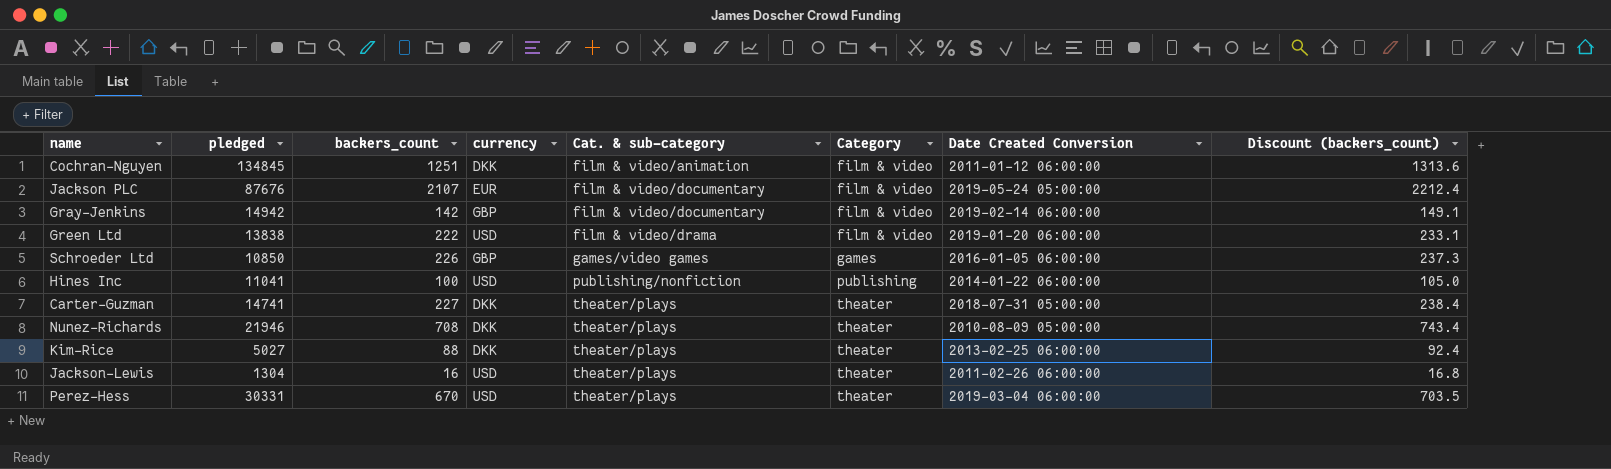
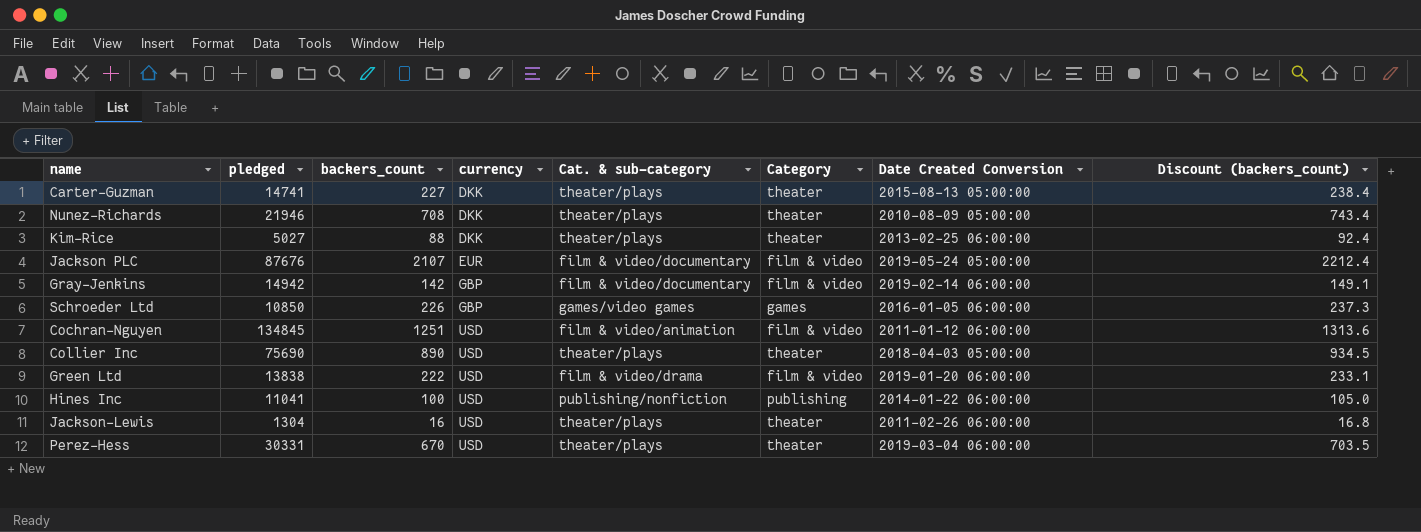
row order: Cat. & sub-category ascending -> currency ascending
Carter-Guzman | Date Created Conversion: 2018-07-31 05:00:00 -> 2015-08-13 05:00:00
Cochran-Nguyen | currency: DKK -> USD
row Collier Inc: none -> 75690 | 890 | USD | theater/plays | theater | 2018-04-03 05:00:00 | 934.5

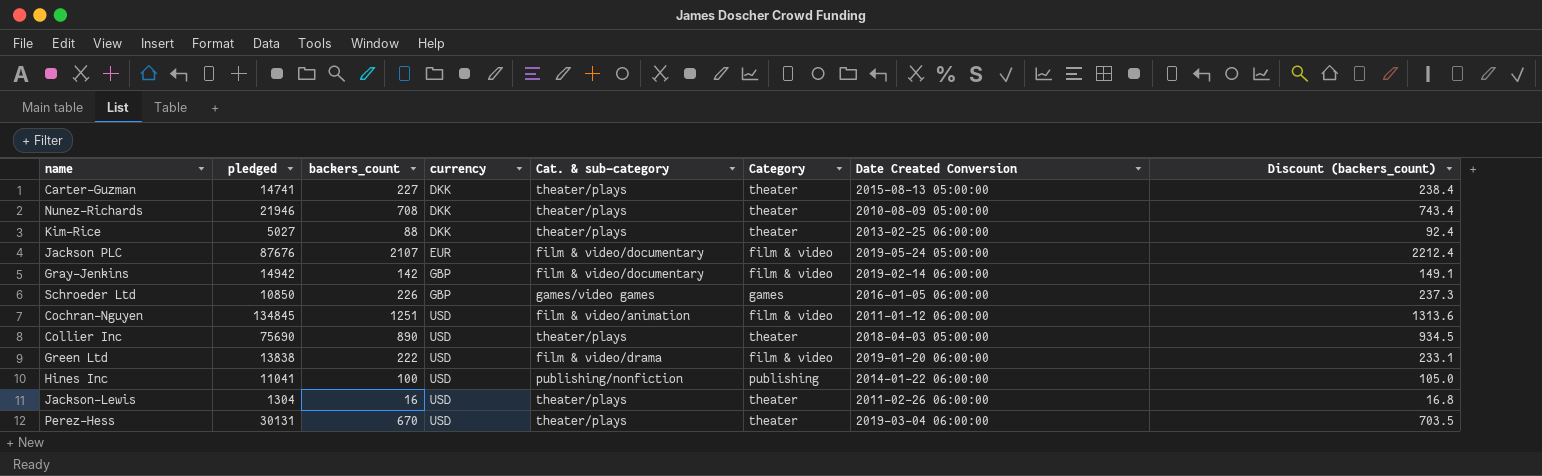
Perez-Hess | pledged: 30331 -> 30131

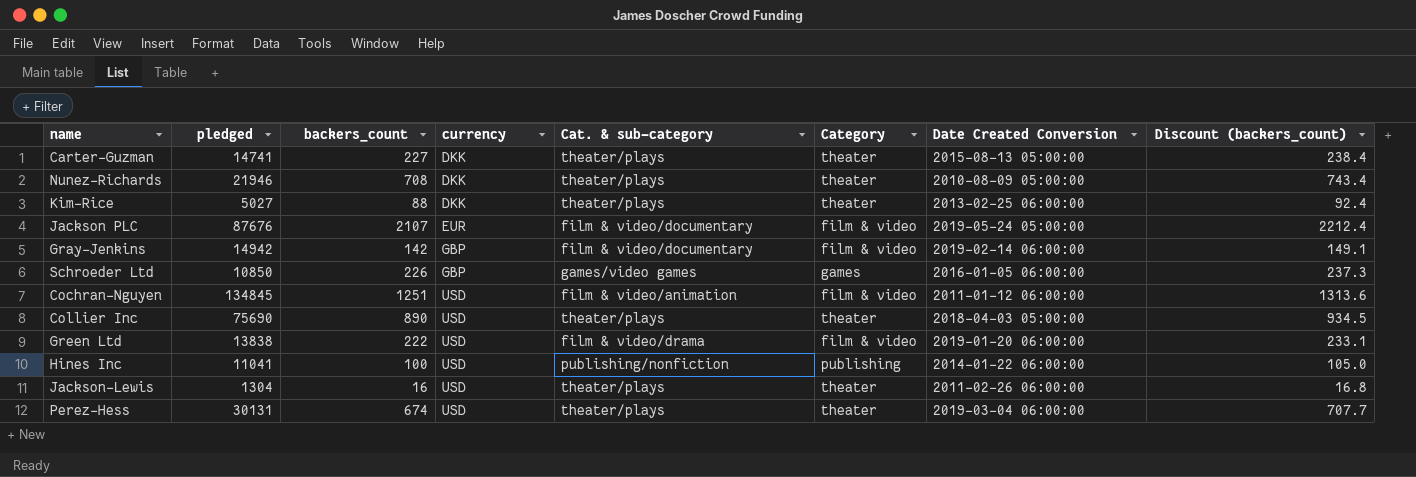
Perez-Hess | backers_count: 670 -> 674
Perez-Hess | Discount (backers_count): 703.5 -> 707.7

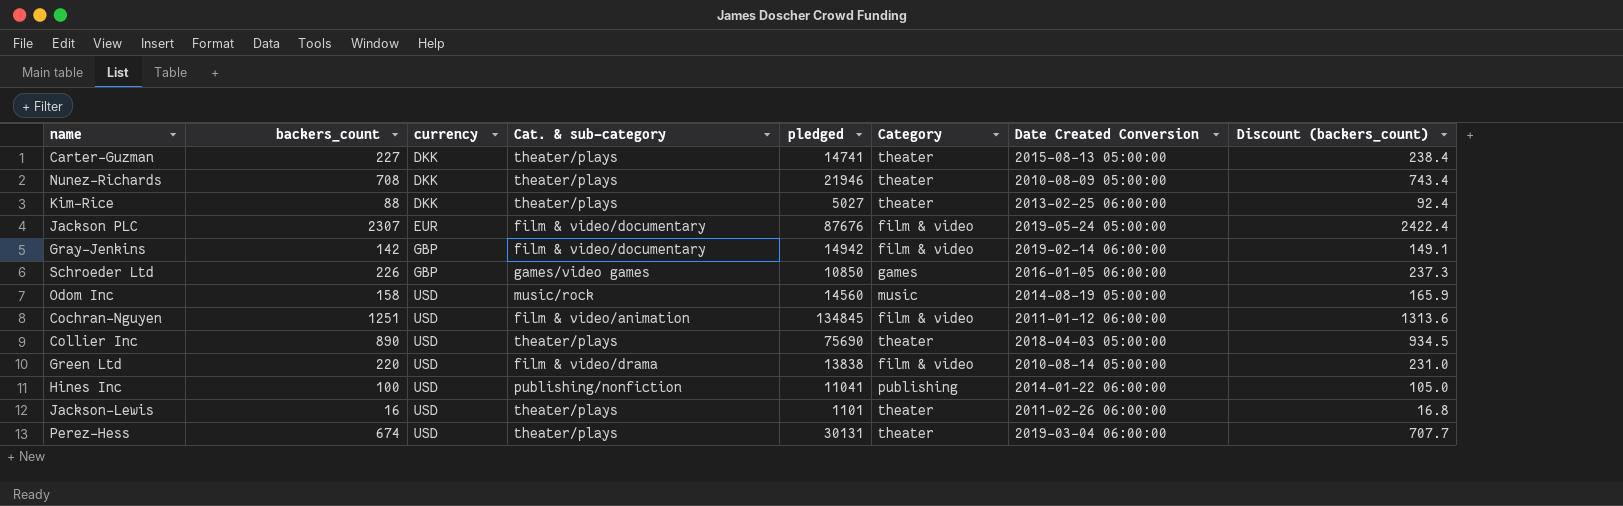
column pledged | position: 2 -> 5
Jackson PLC | backers_count: 2107 -> 2307
Jackson PLC | Discount (backers_count): 2212.4 -> 2422.4
row Odom Inc: none -> 158 | USD | music/rock | 14560 | music | 2014-08-19 05:00:00 | 165.9
Green Ltd | backers_count: 222 -> 220
Green Ltd | Date Created Conversion: 2019-01-20 06:00:00 -> 2010-08-14 05:00:00
Green Ltd | Discount (backers_count): 233.1 -> 231.0
Jackson-Lewis | pledged: 1304 -> 1101

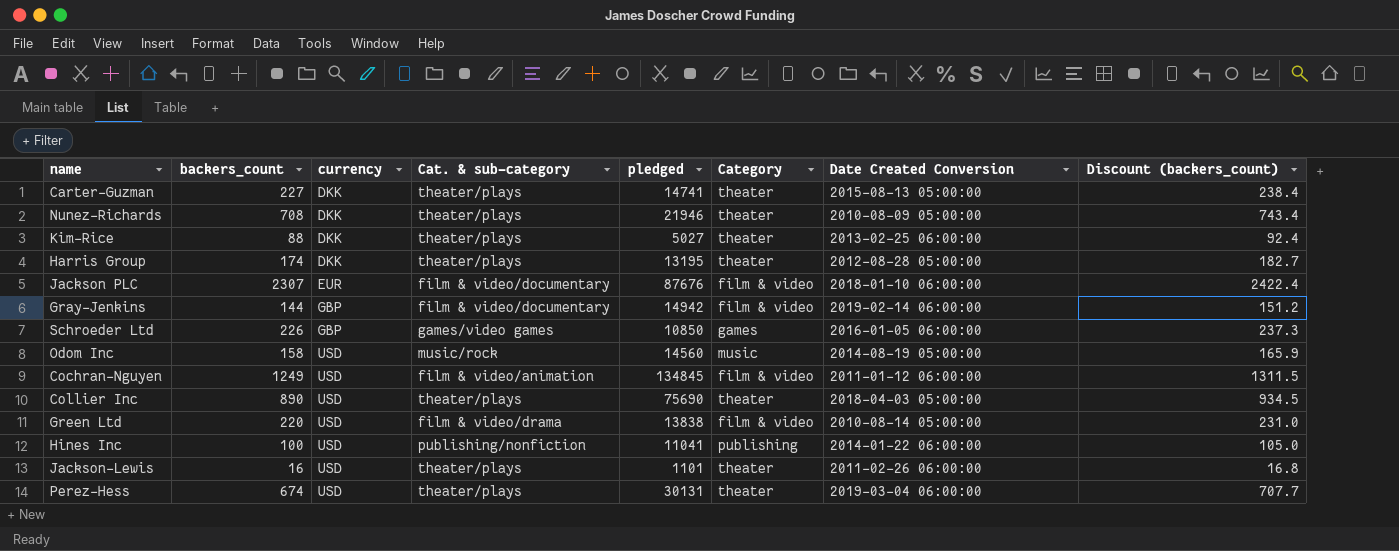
row Harris Group: none -> 174 | DKK | theater/plays | 13195 | theater | 2012-08-28 05:00:00 | 182.7
Jackson PLC | Date Created Conversion: 2019-05-24 05:00:00 -> 2018-01-10 06:00:00
Gray-Jenkins | backers_count: 142 -> 144
Gray-Jenkins | Discount (backers_count): 149.1 -> 151.2
Cochran-Nguyen | backers_count: 1251 -> 1249
Cochran-Nguyen | Discount (backers_count): 1313.6 -> 1311.5

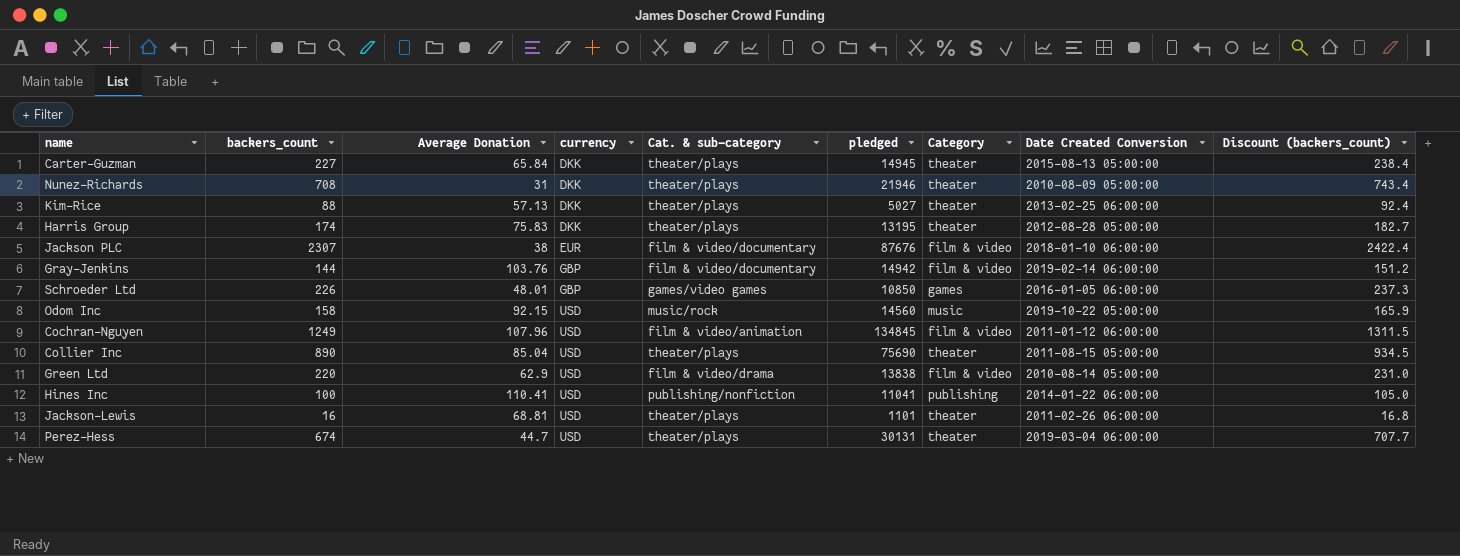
column Average Donation | formula: none -> [pledged] / [backers_count]
Carter-Guzman | pledged: 14741 -> 14945
Odom Inc | Date Created Conversion: 2014-08-19 05:00:00 -> 2019-10-22 05:00:00
Collier Inc | Date Created Conversion: 2018-04-03 05:00:00 -> 2011-08-15 05:00:00

